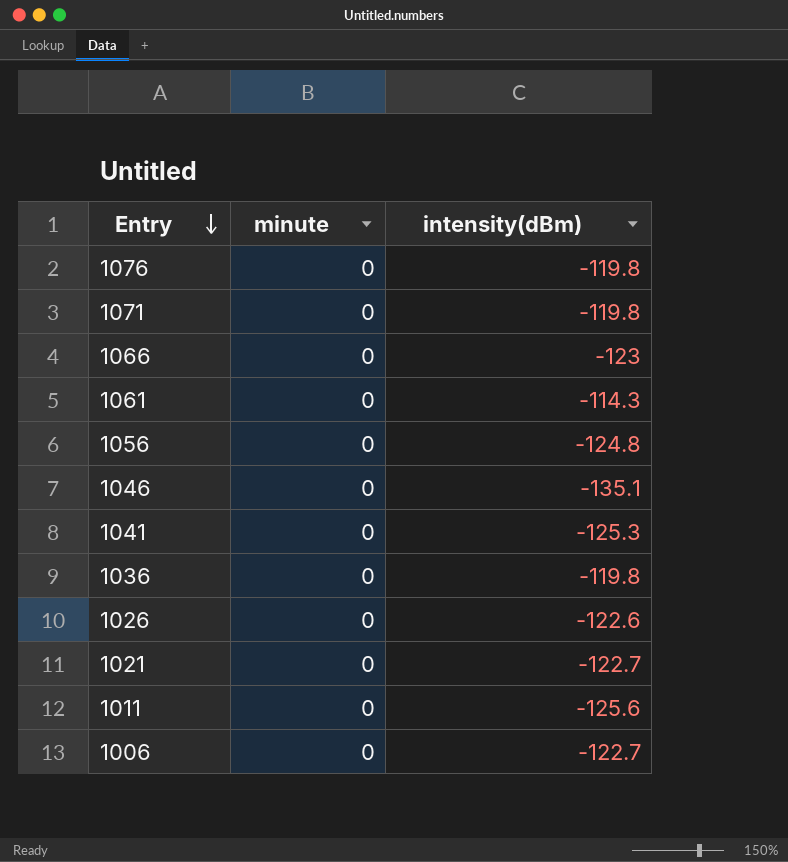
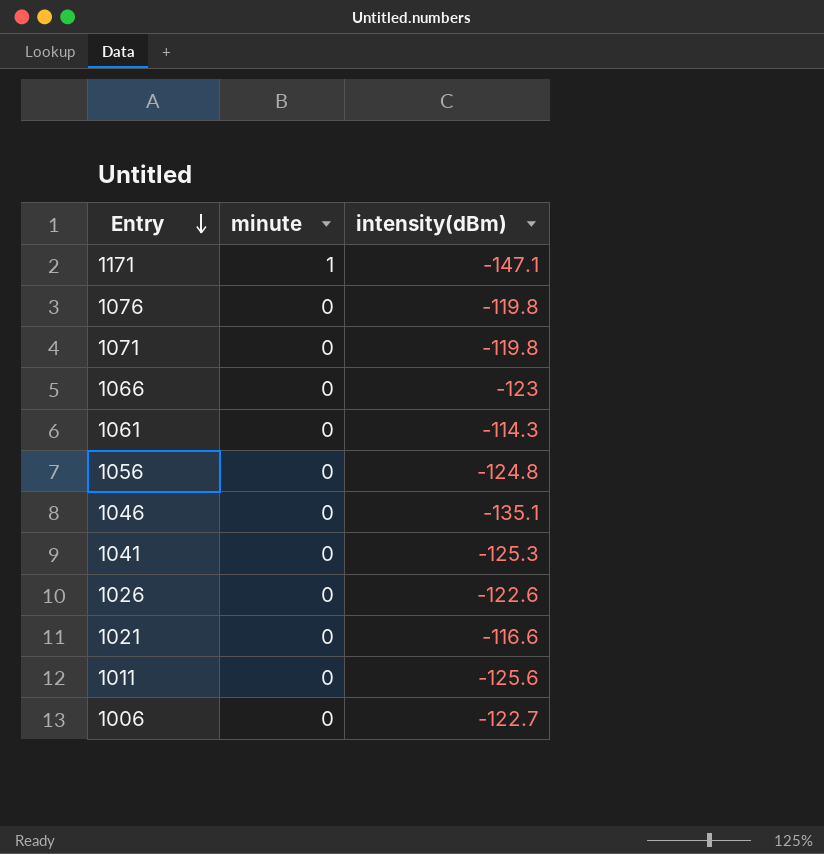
row 1036: 0 | -119.8 -> none
row 1171: none -> 1 | -147.1
1021 | intensity(dBm): -122.7 -> -116.6

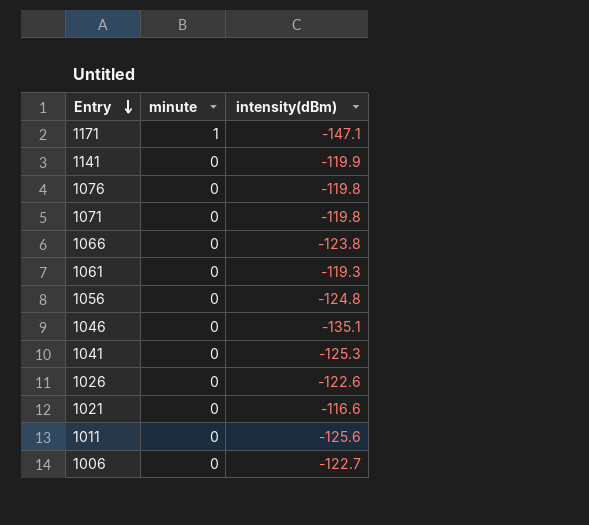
row 1141: none -> 0 | -119.9
1066 | intensity(dBm): -123 -> -123.8
1061 | intensity(dBm): -114.3 -> -119.3

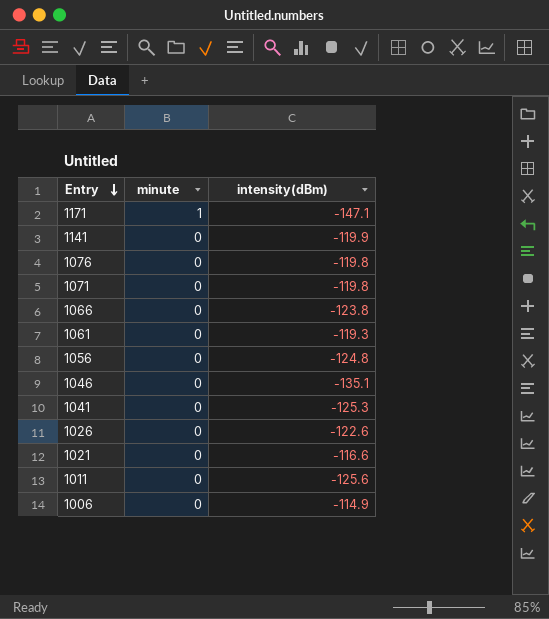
1006 | intensity(dBm): -122.7 -> -114.9

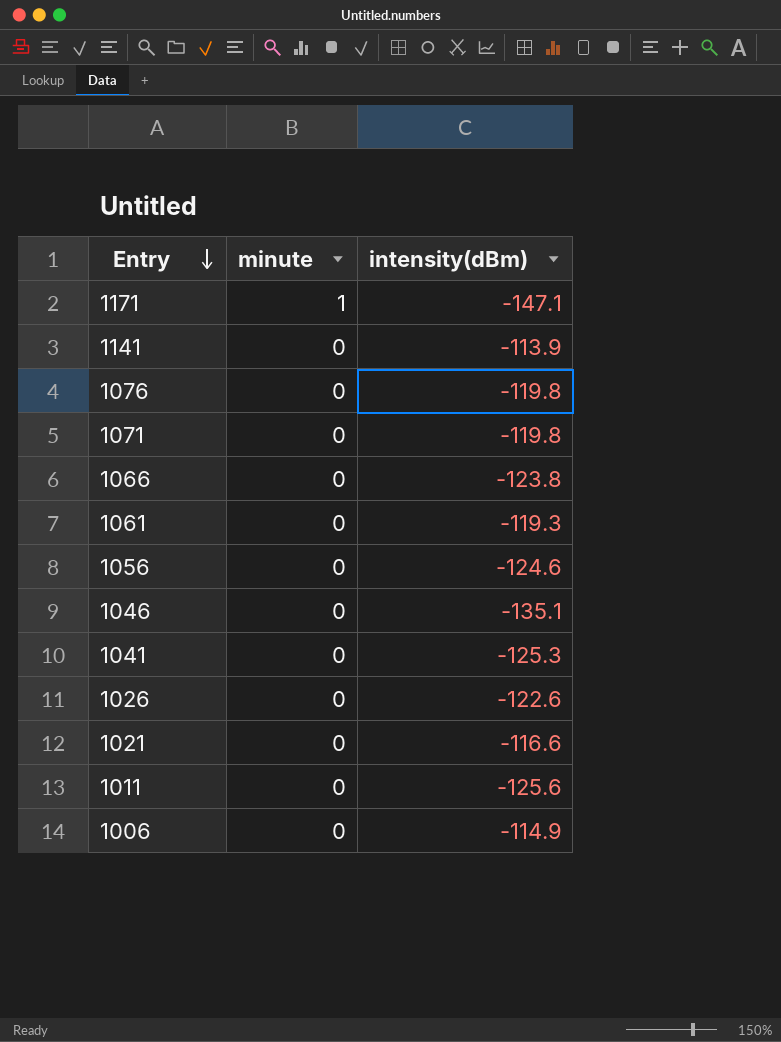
1141 | intensity(dBm): -119.9 -> -113.9
1056 | intensity(dBm): -124.8 -> -124.6

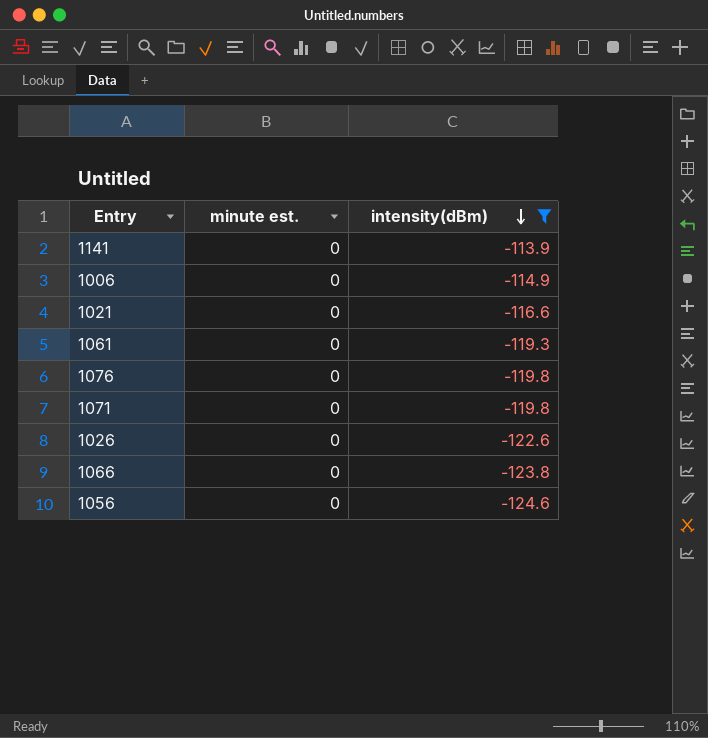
filter: none -> intensity(dBm) >= -124.6
row order: Entry descending -> intensity(dBm) descending
column name: minute -> minute est.

